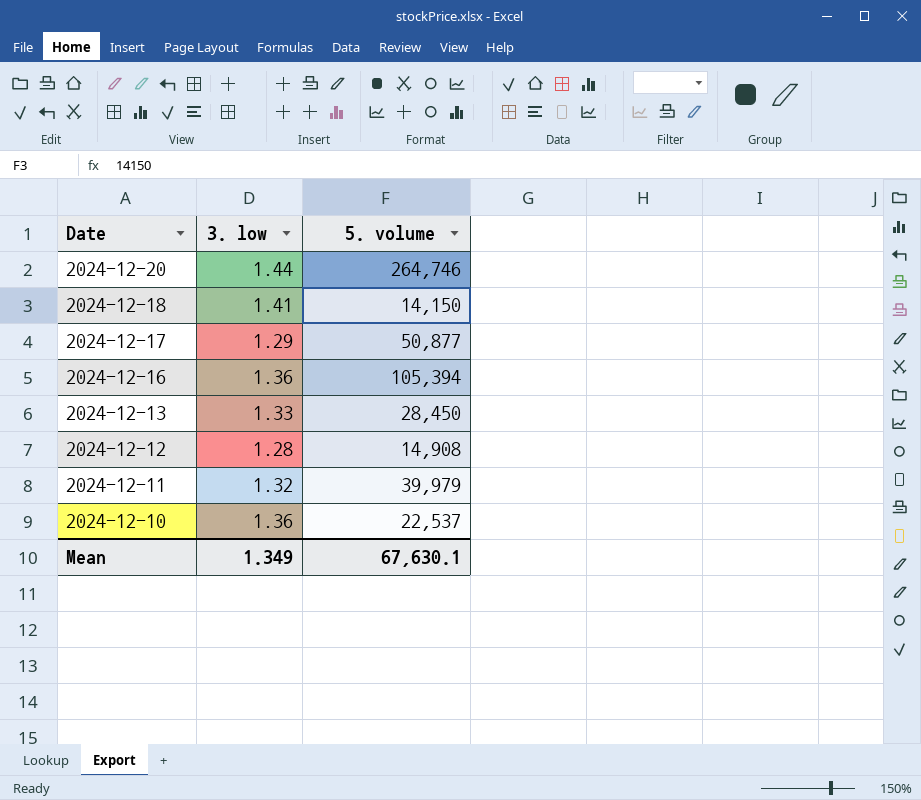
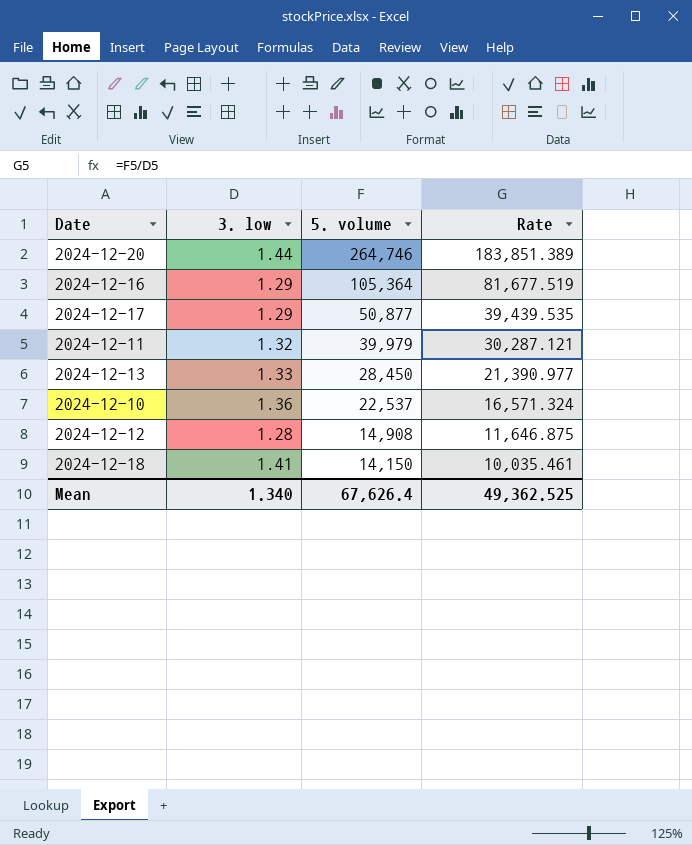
row order: Date descending -> 5. volume descending
column Rate | formula: none -> [5. volume] / [3. low]
2024-12-16 | 3. low: 1.36 -> 1.29
2024-12-16 | 5. volume: 105,394 -> 105,364
Mean | 3. low: 1.349 -> 1.340
Mean | 5. volume: 67,630.1 -> 67,626.4

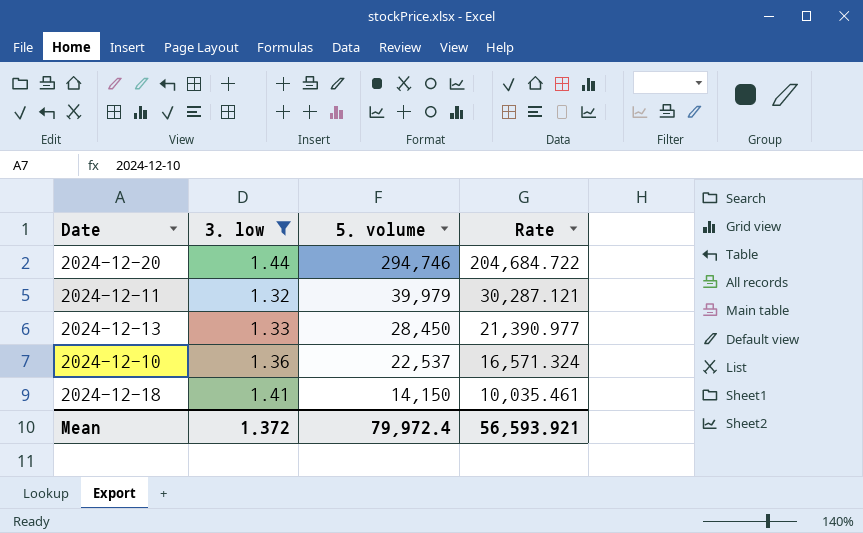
filter: none -> 3. low >= 1.32
2024-12-20 | 5. volume: 264,746 -> 294,746
2024-12-20 | Rate: 183,851.389 -> 204,684.722
Mean | 3. low: 1.340 -> 1.372
Mean | 5. volume: 67,626.4 -> 79,972.4
Mean | Rate: 49,362.525 -> 56,593.921

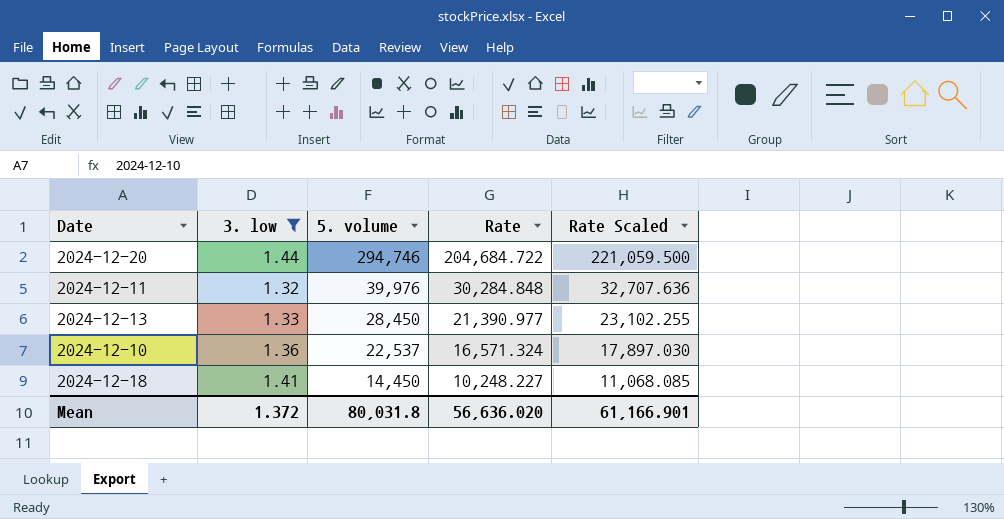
column Rate Scaled | formula: none -> [Rate] * 1.08
2024-12-11 | 5. volume: 39,979 -> 39,976
2024-12-11 | Rate: 30,287.121 -> 30,284.848
2024-12-18 | 5. volume: 14,150 -> 14,450
2024-12-18 | Rate: 10,035.461 -> 10,248.227
Mean | 5. volume: 79,972.4 -> 80,031.8
Mean | Rate: 56,593.921 -> 56,636.020

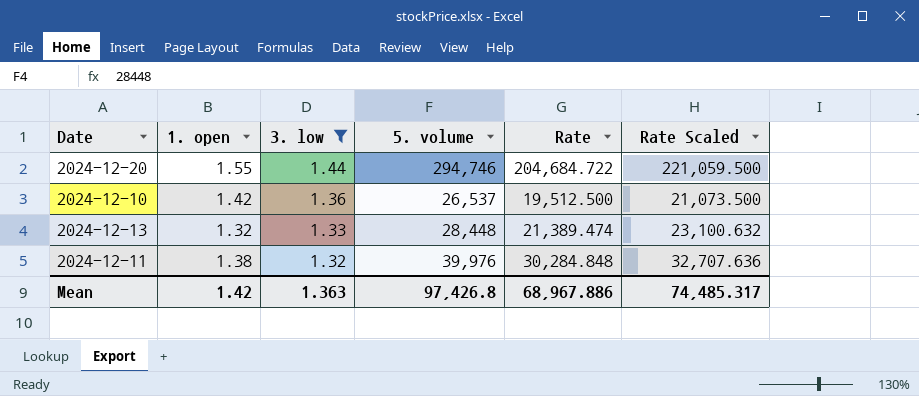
row order: 5. volume descending -> 3. low descending
column 1. open | position: none -> 2
row 2024-12-18: 1.41 | 14,450 | 10,248.227 | 11,068.085 -> none
2024-12-10 | 5. volume: 22,537 -> 26,537
2024-12-10 | Rate: 16,571.324 -> 19,512.500
2024-12-10 | Rate Scaled: 17,897.030 -> 21,073.500
2024-12-13 | 5. volume: 28,450 -> 28,448
2024-12-13 | Rate: 21,390.977 -> 21,389.474
2024-12-13 | Rate Scaled: 23,102.255 -> 23,100.632
Mean | 3. low: 1.372 -> 1.363
Mean | 5. volume: 80,031.8 -> 97,426.8
Mean | Rate: 56,636.020 -> 68,967.886
Mean | Rate Scaled: 61,166.901 -> 74,485.317

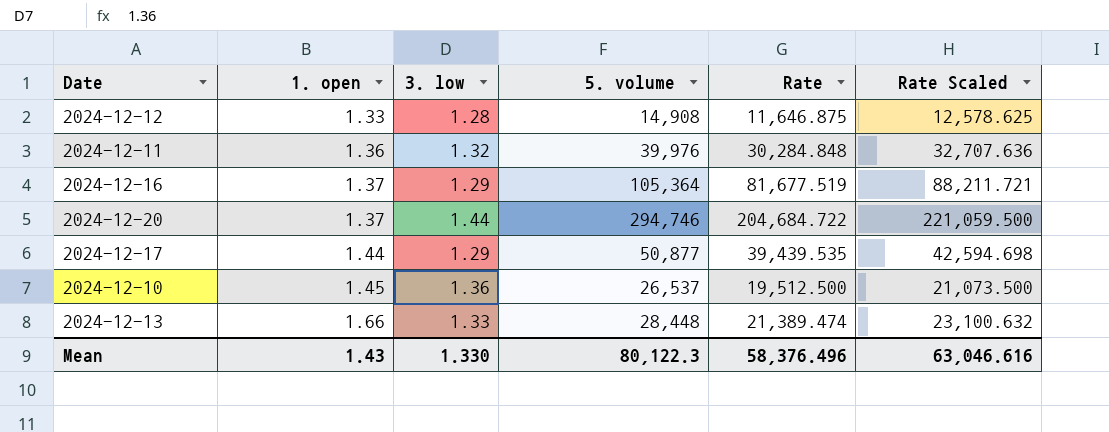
filter: 3. low >= 1.32 -> none
row order: 3. low descending -> 1. open ascending
2024-12-11 | 1. open: 1.38 -> 1.36
2024-12-20 | 1. open: 1.55 -> 1.37
2024-12-10 | 1. open: 1.42 -> 1.45
2024-12-13 | 1. open: 1.32 -> 1.66
Mean | 1. open: 1.42 -> 1.43
Mean | 3. low: 1.363 -> 1.330
Mean | 5. volume: 97,426.8 -> 80,122.3
Mean | Rate: 68,967.886 -> 58,376.496
Mean | Rate Scaled: 74,485.317 -> 63,046.616

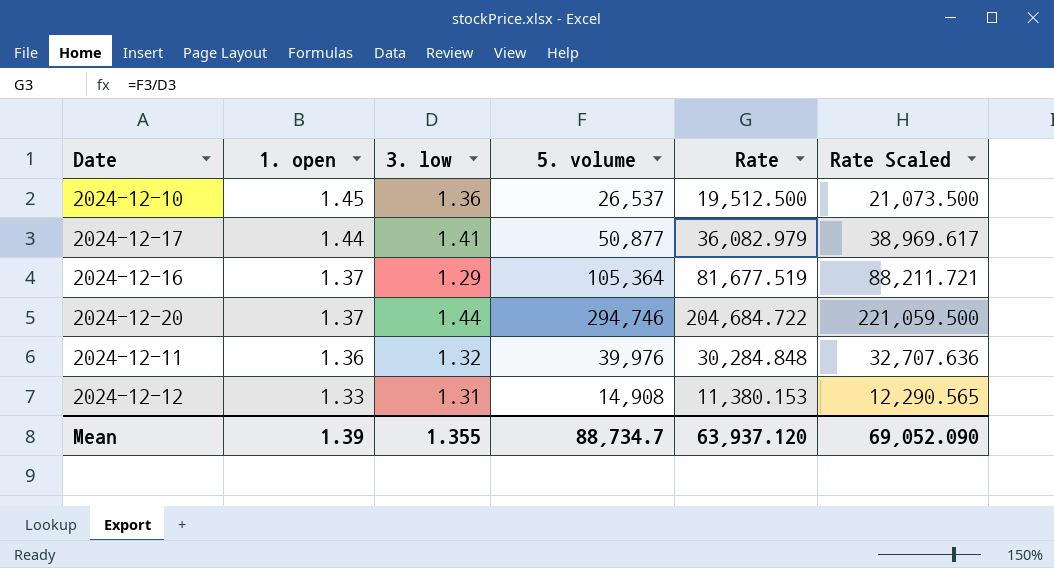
row order: 1. open ascending -> 1. open descending
row 2024-12-13: 1.66 | 1.33 | 28,448 | 21,389.474 | 23,100.632 -> none
2024-12-17 | 3. low: 1.29 -> 1.41
2024-12-17 | Rate: 39,439.535 -> 36,082.979
2024-12-17 | Rate Scaled: 42,594.698 -> 38,969.617
2024-12-12 | 3. low: 1.28 -> 1.31
2024-12-12 | Rate: 11,646.875 -> 11,380.153
2024-12-12 | Rate Scaled: 12,578.625 -> 12,290.565
Mean | 1. open: 1.43 -> 1.39
Mean | 3. low: 1.330 -> 1.355
Mean | 5. volume: 80,122.3 -> 88,734.7
Mean | Rate: 58,376.496 -> 63,937.120
Mean | Rate Scaled: 63,046.616 -> 69,052.090

